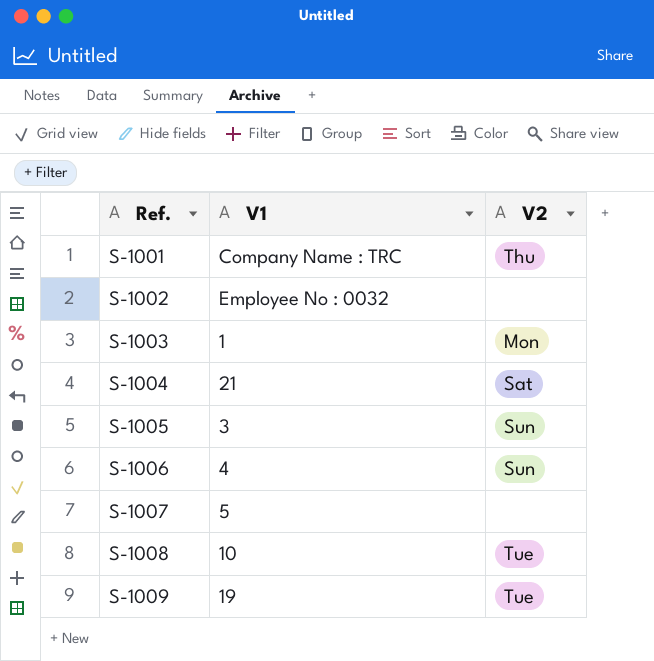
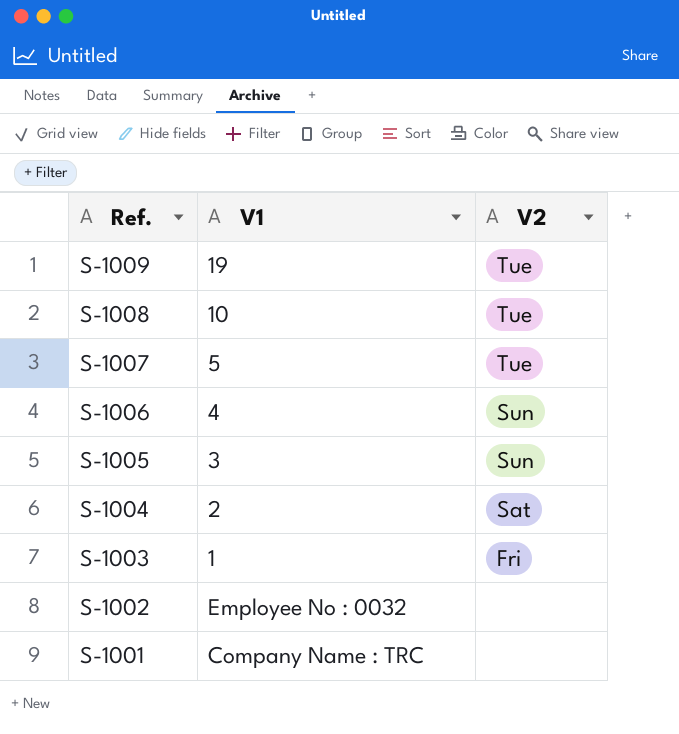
row order: Ref. ascending -> Ref. descending
S-1007 | V2: none -> Tue
S-1004 | V1: 21 -> 2
S-1003 | V2: Mon -> Fri
S-1001 | V2: Thu -> none

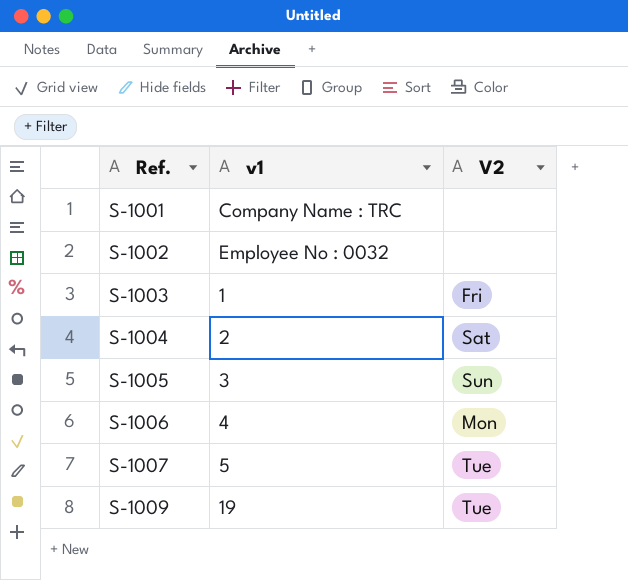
row order: Ref. descending -> Ref. ascending
column name: V1 -> v1
row S-1008: 10 | Tue -> none
S-1006 | V2: Sun -> Mon

